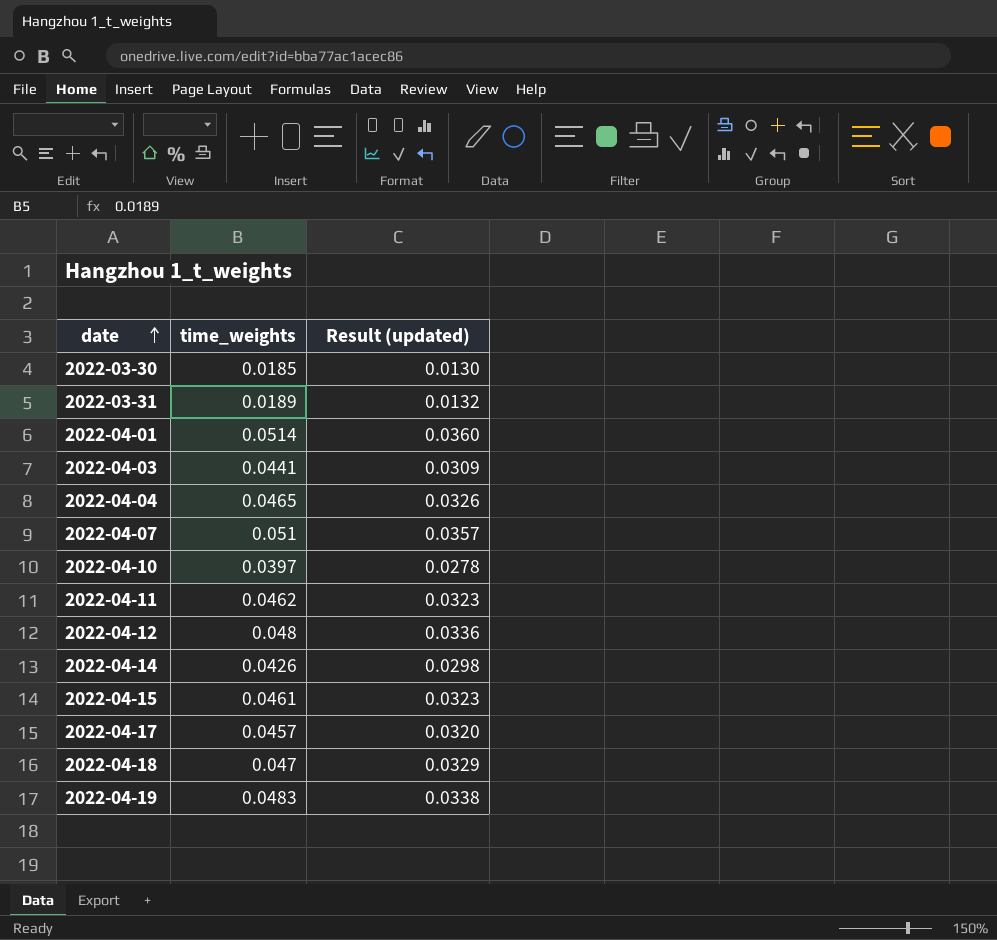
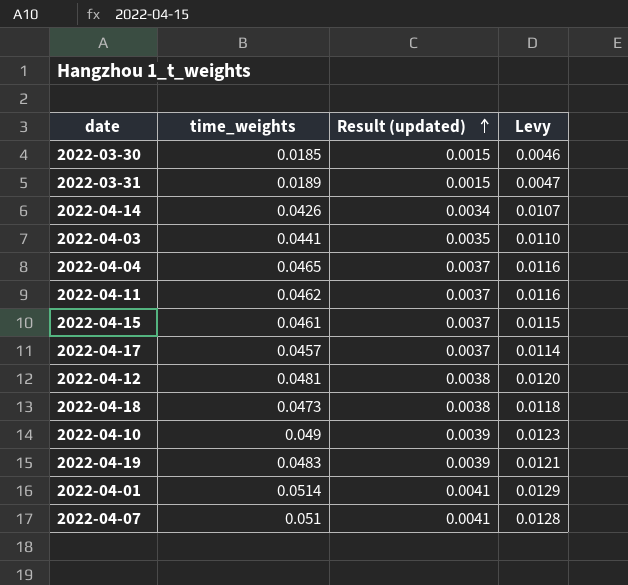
row order: date ascending -> Result (updated) ascending
column Result (updated) | formula: [time_weights] * 0.7 -> [time_weights] * 0.08
column Levy | formula: none -> [time_weights] * 0.25
2022-04-12 | time_weights: 0.048 -> 0.0481
2022-04-18 | time_weights: 0.047 -> 0.0473
2022-04-10 | time_weights: 0.0397 -> 0.049

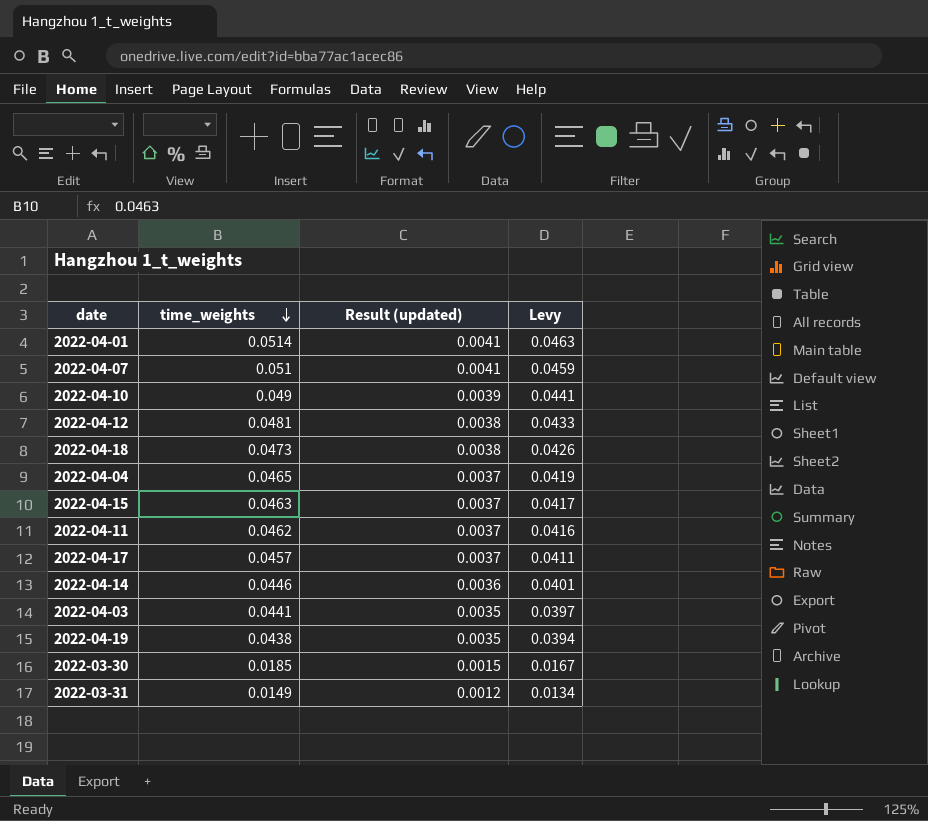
row order: Result (updated) ascending -> time_weights descending
column Levy | formula: [time_weights] * 0.25 -> [time_weights] * 0.9
2022-04-15 | time_weights: 0.0461 -> 0.0463
2022-04-14 | time_weights: 0.0426 -> 0.0446
2022-04-14 | Result (updated): 0.0034 -> 0.0036
2022-04-19 | time_weights: 0.0483 -> 0.0438
2022-04-19 | Result (updated): 0.0039 -> 0.0035
2022-03-31 | time_weights: 0.0189 -> 0.0149
2022-03-31 | Result (updated): 0.0015 -> 0.0012

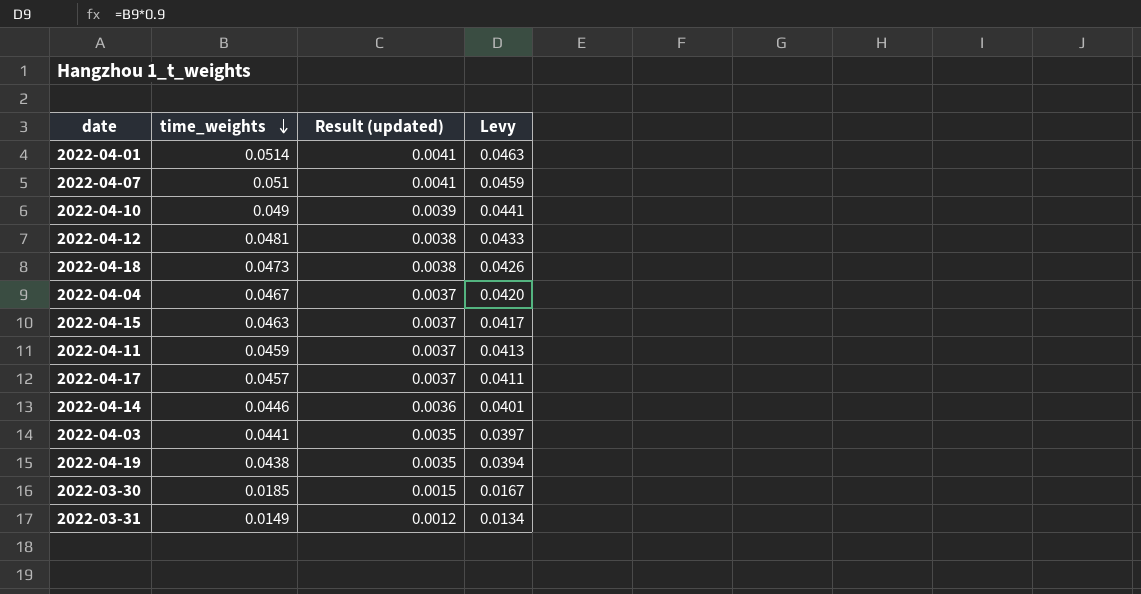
2022-04-04 | time_weights: 0.0465 -> 0.0467
2022-04-04 | Levy: 0.0419 -> 0.0420
2022-04-11 | time_weights: 0.0462 -> 0.0459
2022-04-11 | Levy: 0.0416 -> 0.0413

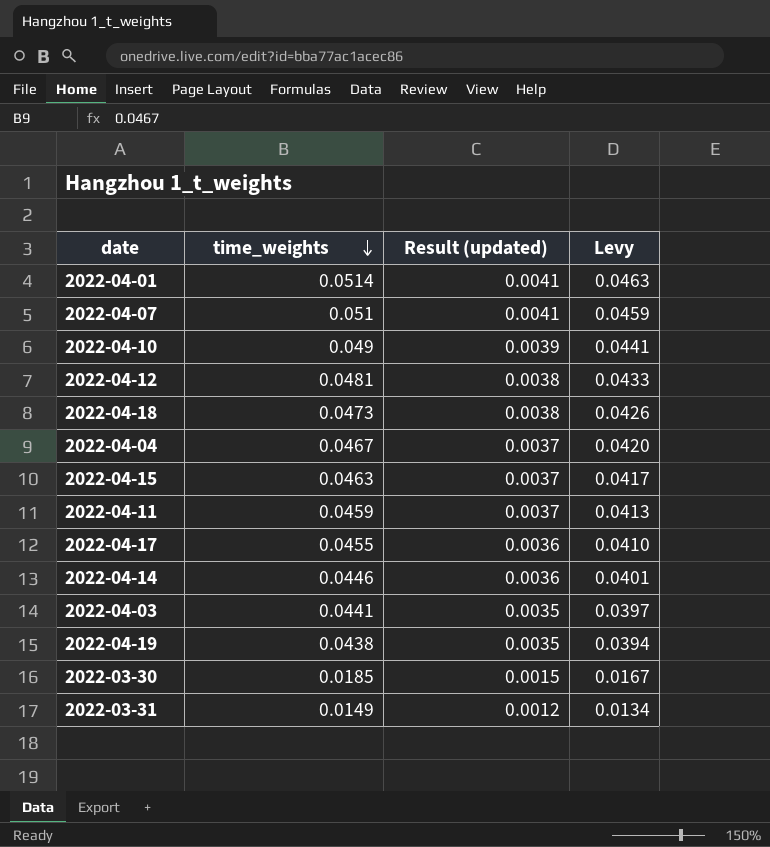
2022-04-17 | time_weights: 0.0457 -> 0.0455
2022-04-17 | Result (updated): 0.0037 -> 0.0036
2022-04-17 | Levy: 0.0411 -> 0.0410

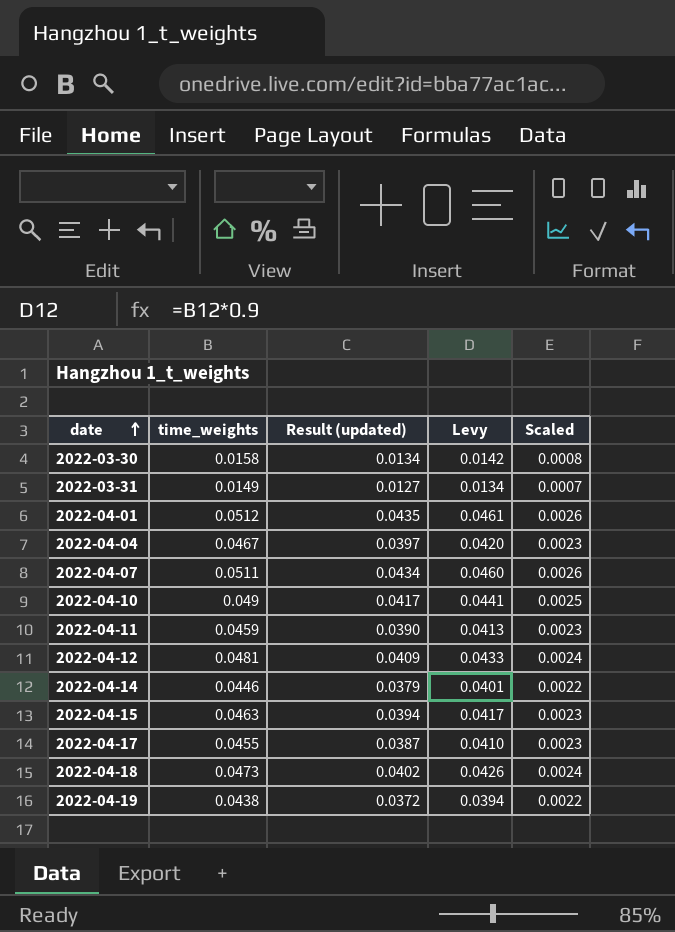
row order: time_weights descending -> date ascending
column Result (updated) | formula: [time_weights] * 0.08 -> [time_weights] * 0.85
column Scaled | formula: none -> [time_weights] * 0.05
row 2022-04-03: 0.0441 | 0.0035 | 0.0397 -> none
2022-03-30 | time_weights: 0.0185 -> 0.0158
2022-03-30 | Levy: 0.0167 -> 0.0142
2022-04-01 | time_weights: 0.0514 -> 0.0512
2022-04-01 | Levy: 0.0463 -> 0.0461
2022-04-07 | time_weights: 0.051 -> 0.0511
2022-04-07 | Levy: 0.0459 -> 0.0460

